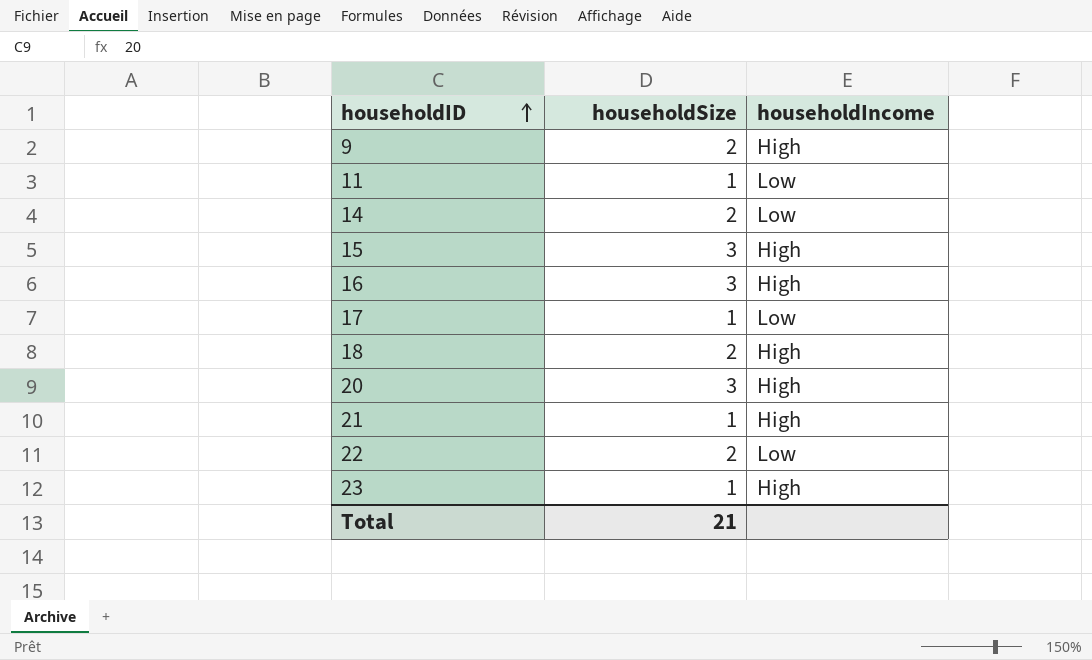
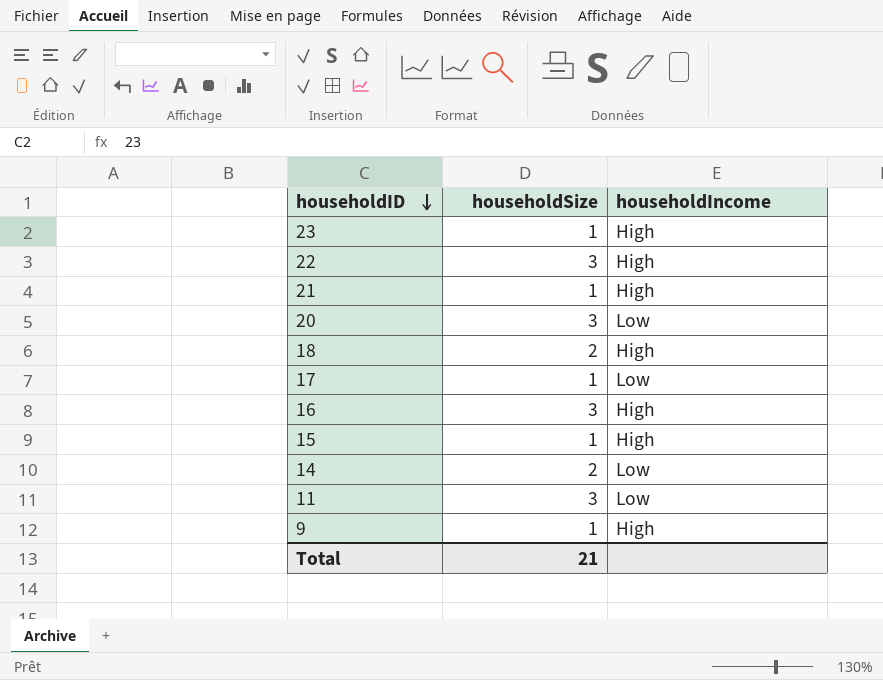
row order: householdID ascending -> householdID descending
22 | householdSize: 2 -> 3
22 | householdIncome: Low -> High
20 | householdIncome: High -> Low
15 | householdSize: 3 -> 1
11 | householdSize: 1 -> 3
9 | householdSize: 2 -> 1

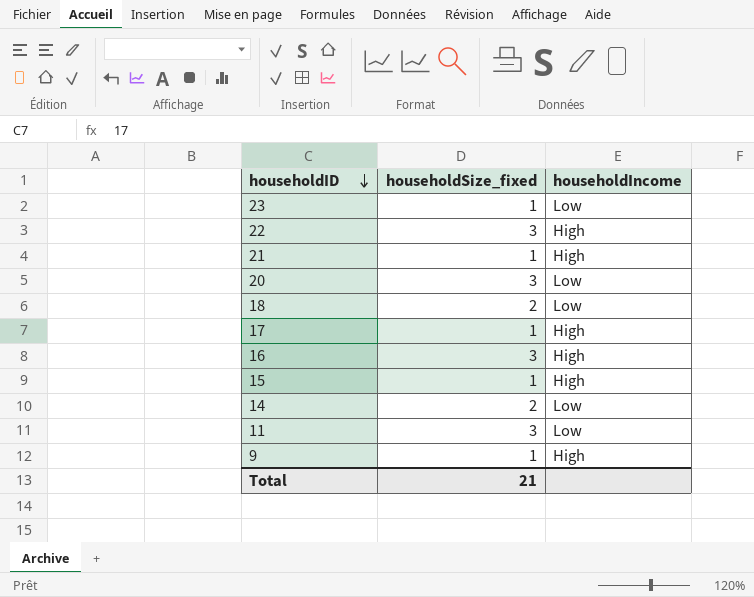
column name: householdSize -> householdSize_fixed
23 | householdIncome: High -> Low
18 | householdIncome: High -> Low
17 | householdIncome: Low -> High

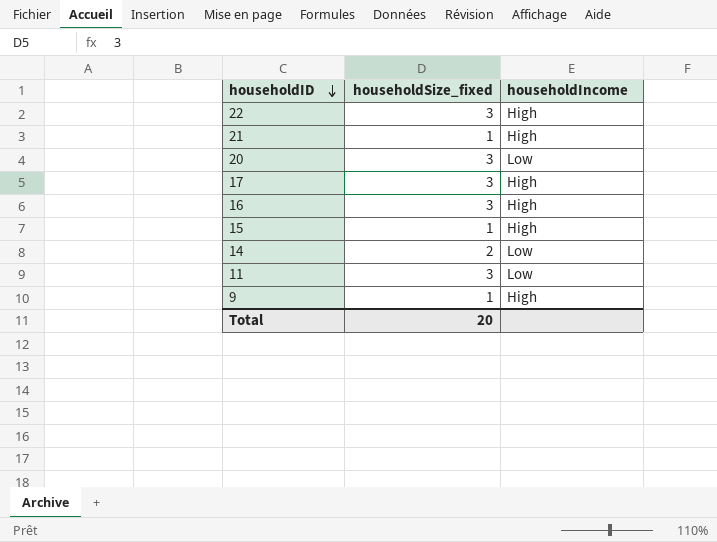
row 23: 1 | Low -> none
row 18: 2 | Low -> none
17 | householdSize_fixed: 1 -> 3
Total | householdSize_fixed: 21 -> 20

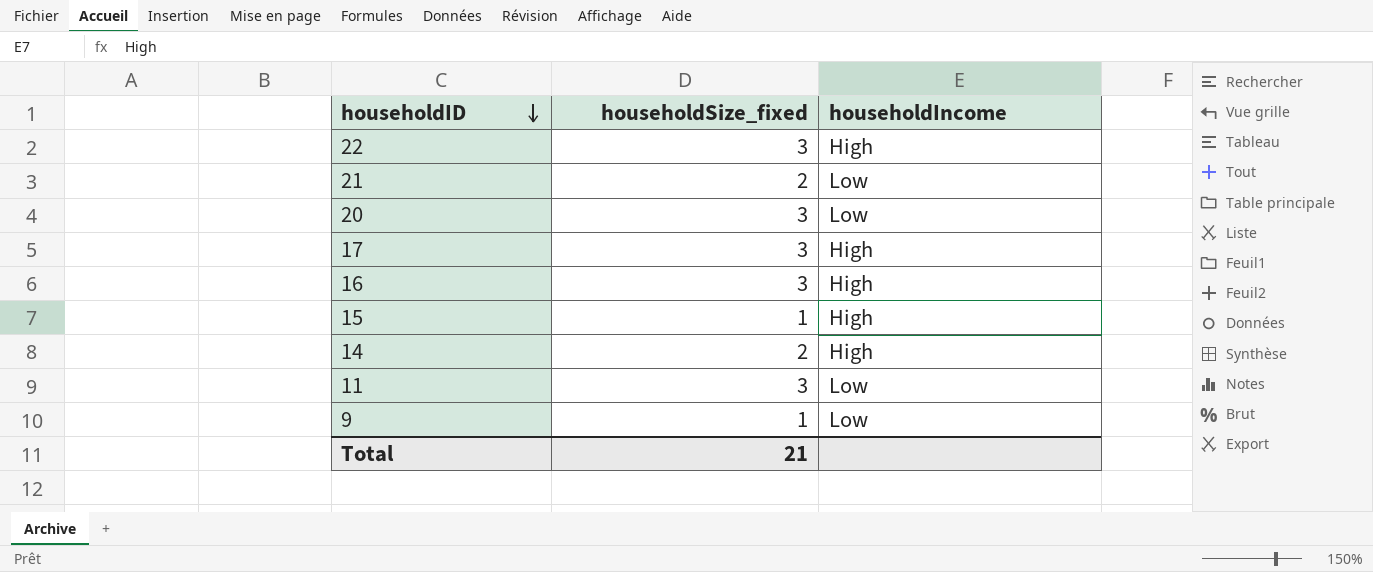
21 | householdSize_fixed: 1 -> 2
21 | householdIncome: High -> Low
14 | householdIncome: Low -> High
9 | householdIncome: High -> Low
Total | householdSize_fixed: 20 -> 21

